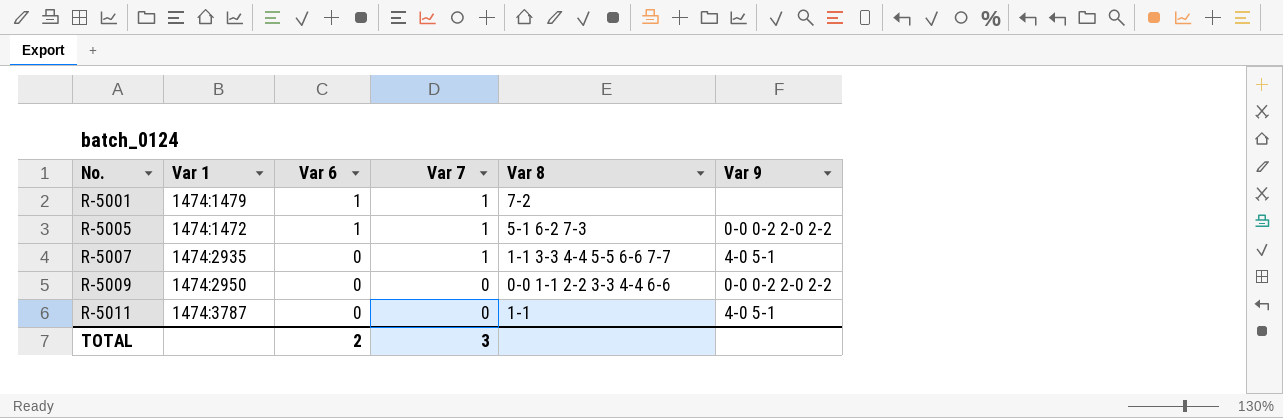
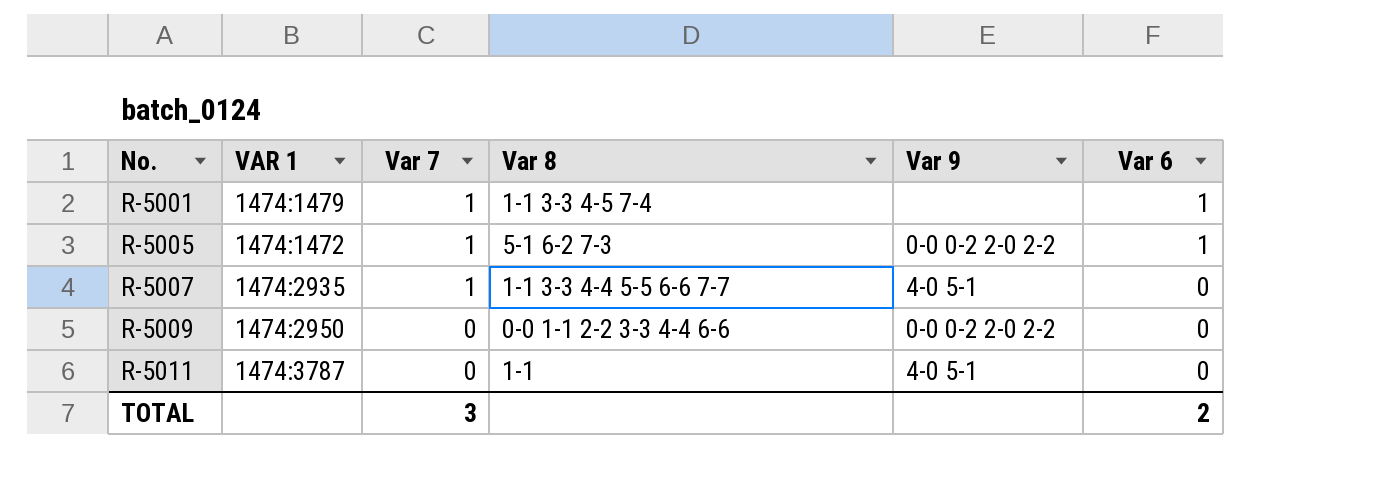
column name: Var 1 -> VAR 1
column Var 6 | position: 3 -> 6
R-5001 | Var 8: 7-2 -> 1-1 3-3 4-5 7-4

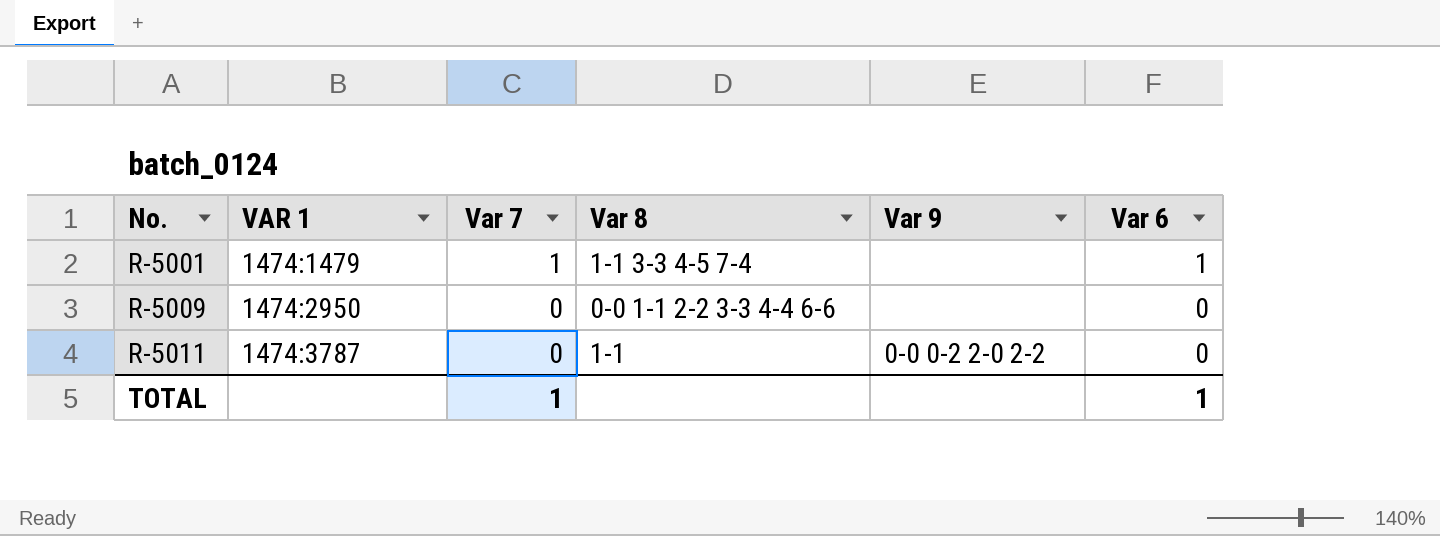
row R-5005: 1474:1472 | 1 | 5-1 6-2 7-3 | 0-0 0-2 2-0 2-2 | 1 -> none
row R-5007: 1474:2935 | 1 | 1-1 3-3 4-4 5-5 6-6 7-7 | 4-0 5-1 | 0 -> none
R-5009 | Var 9: 0-0 0-2 2-0 2-2 -> none
R-5011 | Var 9: 4-0 5-1 -> 0-0 0-2 2-0 2-2
TOTAL | Var 7: 3 -> 1
TOTAL | Var 6: 2 -> 1

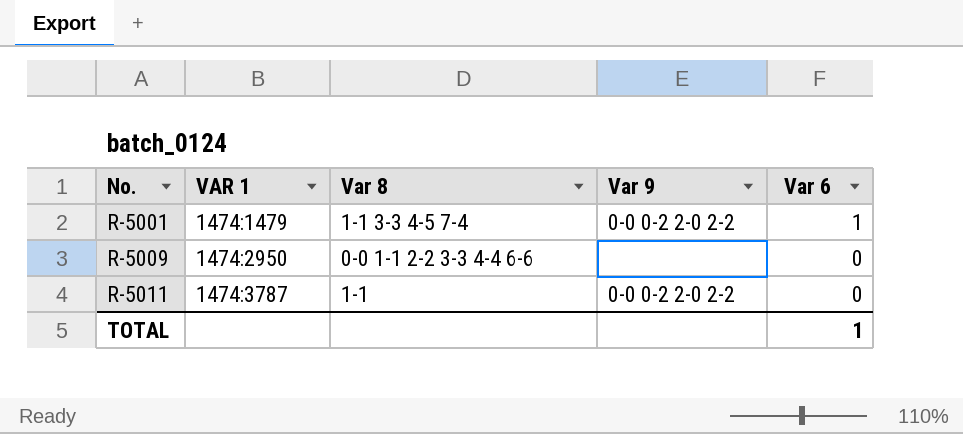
column Var 7 | position: 3 -> none
R-5001 | Var 9: none -> 0-0 0-2 2-0 2-2

